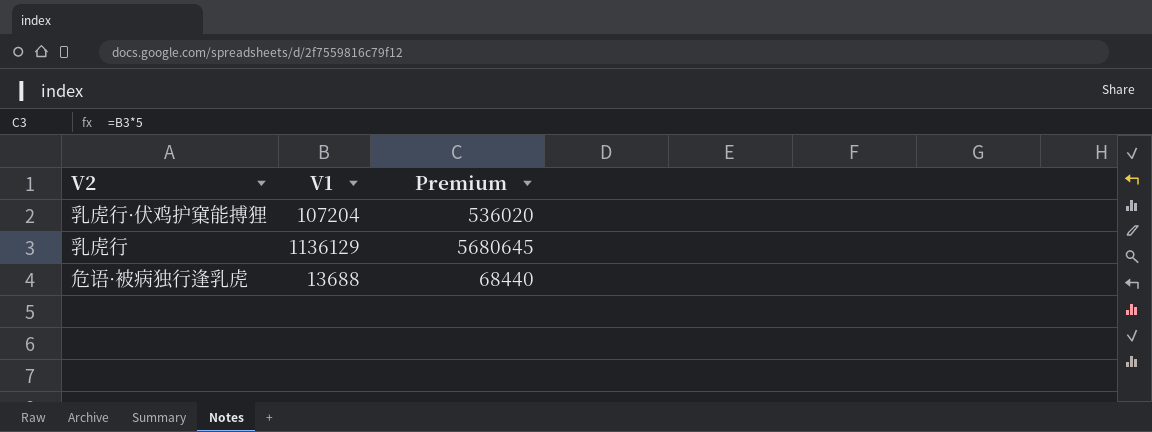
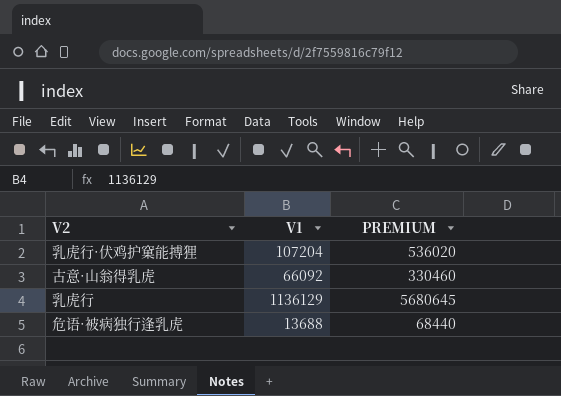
column name: Premium -> PREMIUM
row 古意·山翁得乳虎: none -> 66092 | 330460

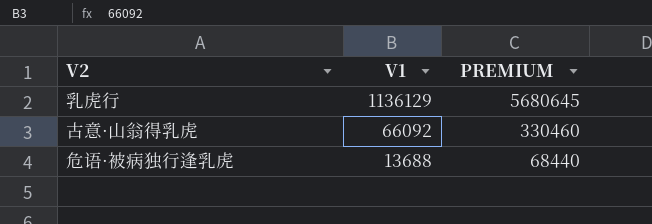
row order: none -> V1 descending
row 乳虎行·伏鸡护窠能搏狸: 107204 | 536020 -> none

